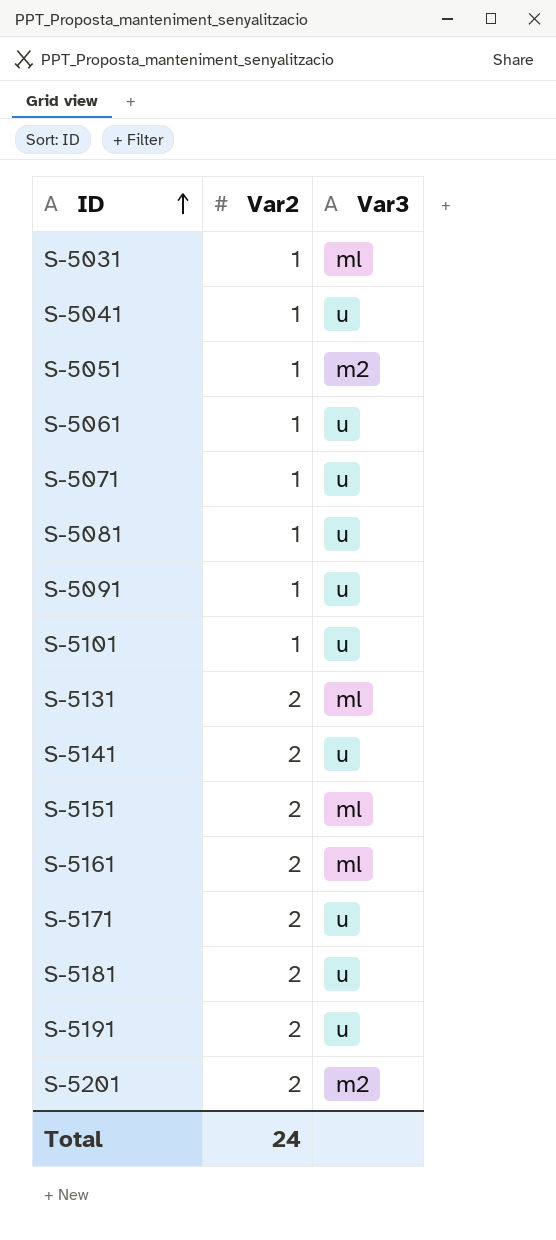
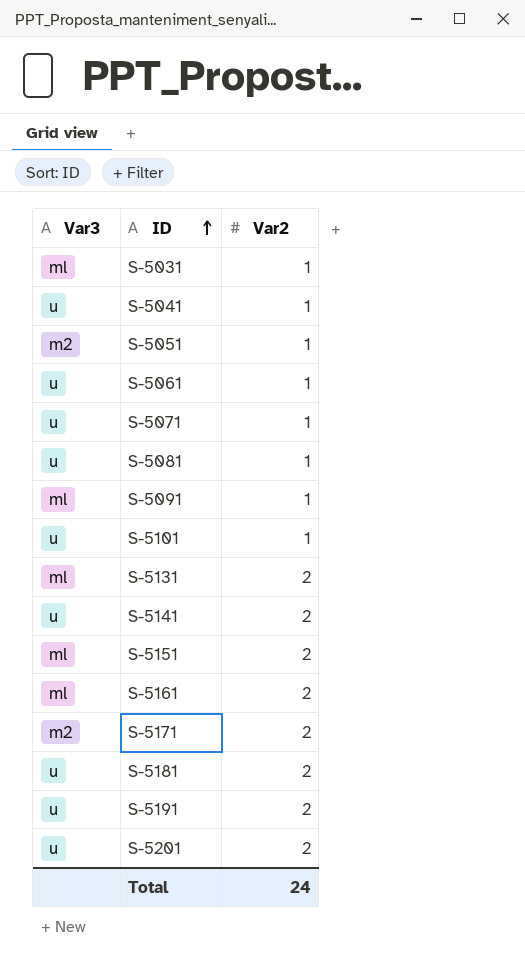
column Var3 | position: 3 -> 1
S-5091 | Var3: u -> ml
S-5171 | Var3: u -> m2
S-5201 | Var3: m2 -> u

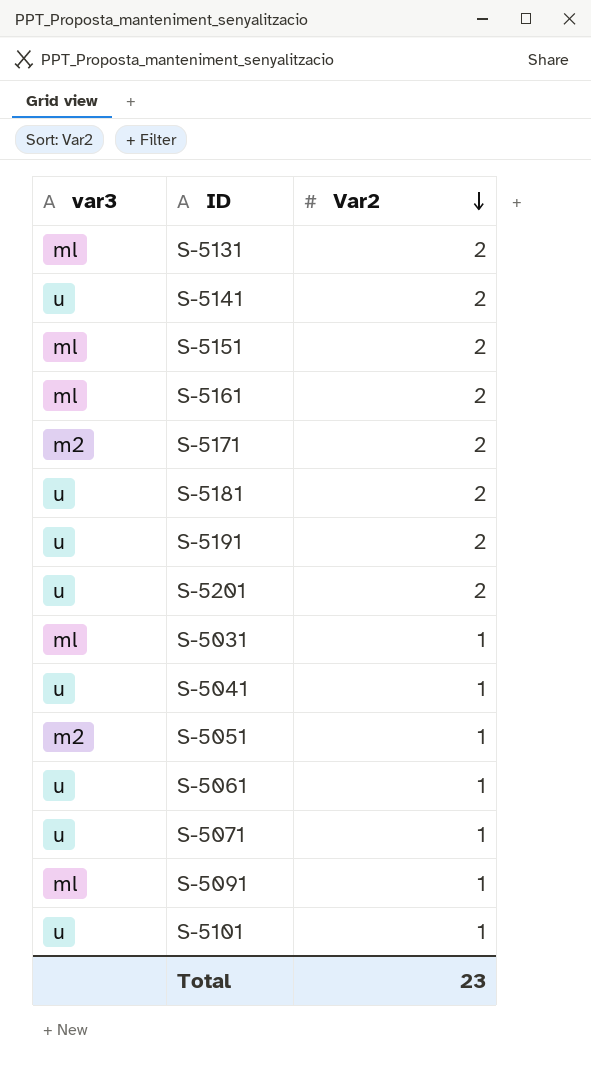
row order: ID ascending -> Var2 descending
column name: Var3 -> var3
row S-5081: u | 1 -> none
Total | Var2: 24 -> 23

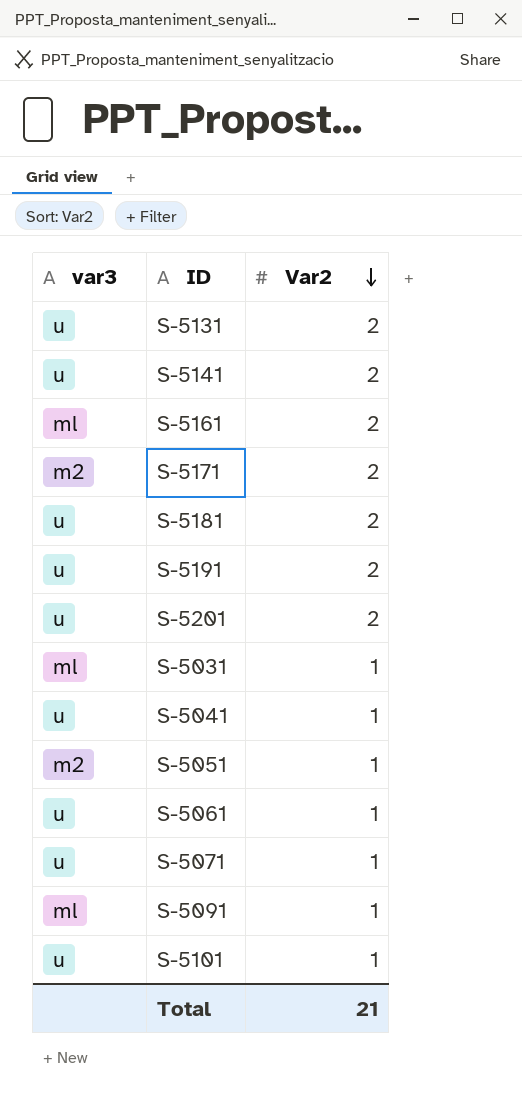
row S-5151: ml | 2 -> none
S-5131 | var3: ml -> u
Total | Var2: 23 -> 21

